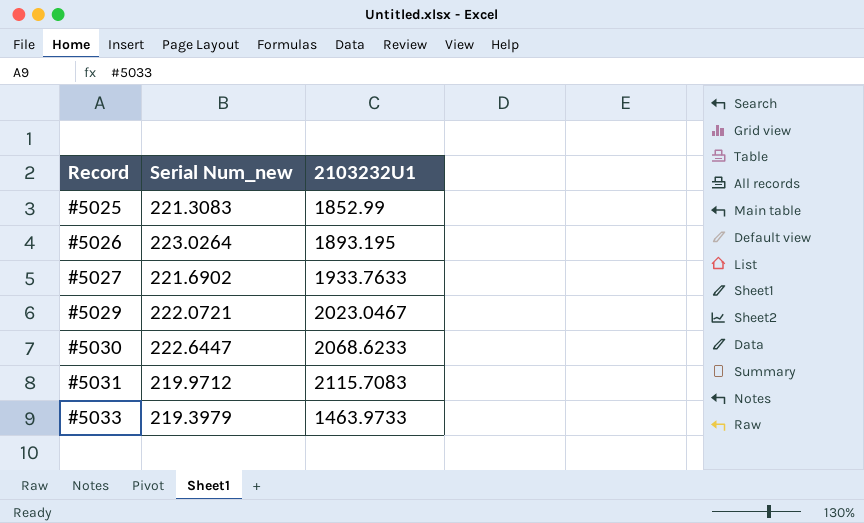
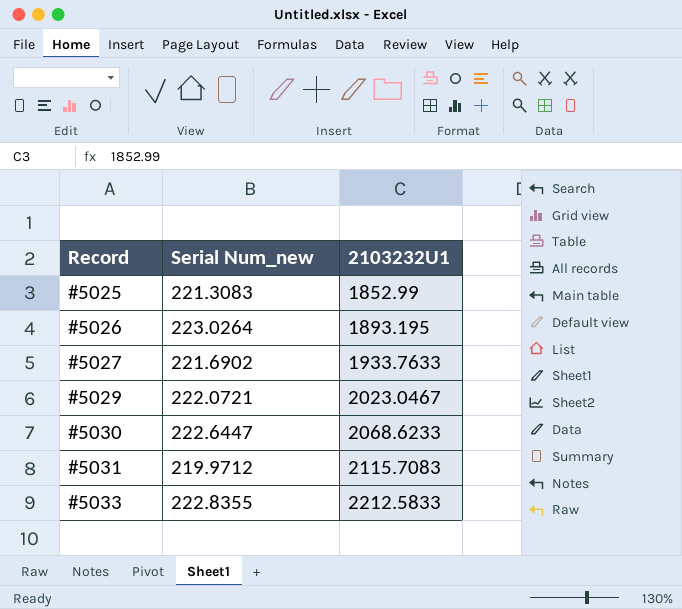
#5033 | Serial Num_new: 219.3979 -> 222.8355
#5033 | 2103232U1: 1463.9733 -> 2212.5833

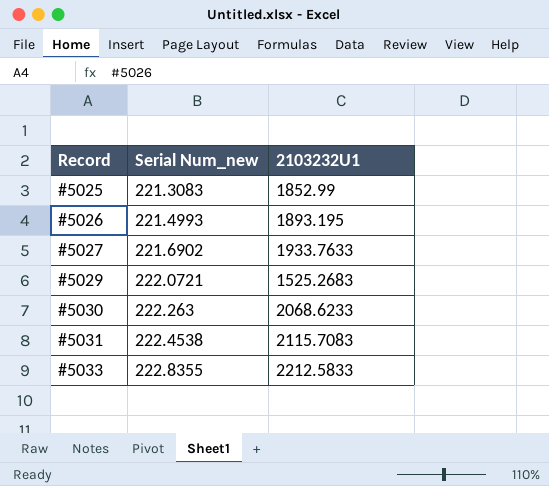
#5026 | Serial Num_new: 223.0264 -> 221.4993
#5029 | 2103232U1: 2023.0467 -> 1525.2683
#5030 | Serial Num_new: 222.6447 -> 222.263
#5031 | Serial Num_new: 219.9712 -> 222.4538

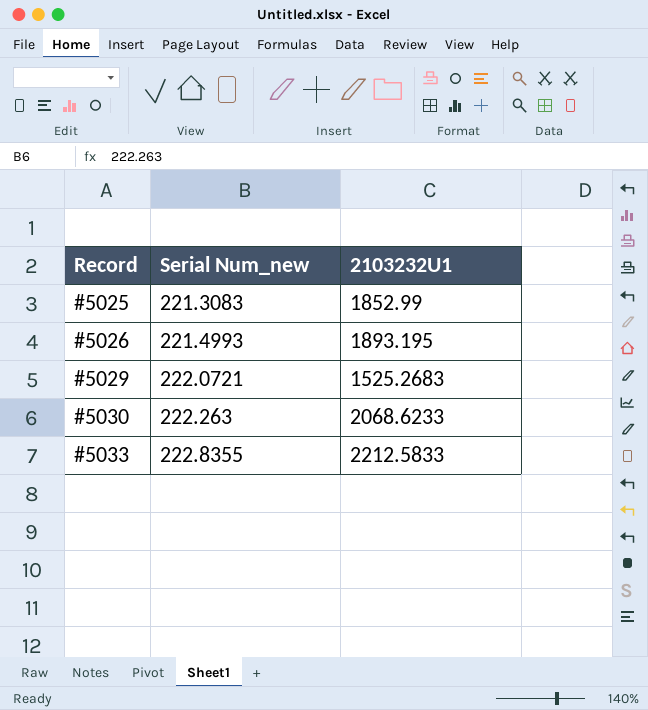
row #5027: 221.6902 | 1933.7633 -> none
row #5031: 222.4538 | 2115.7083 -> none

